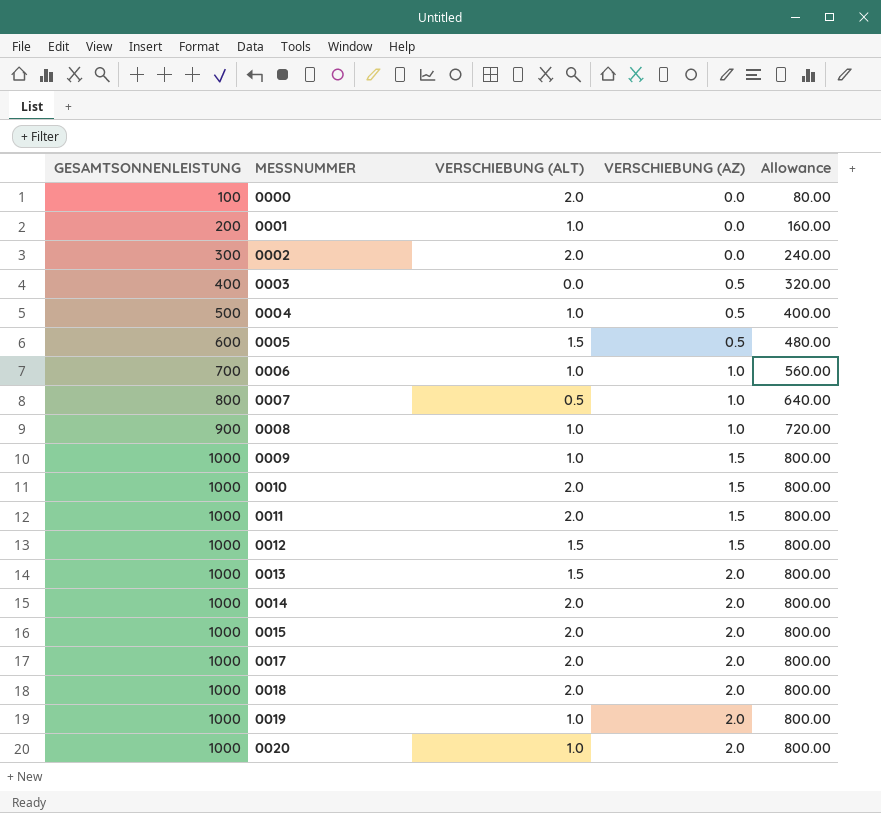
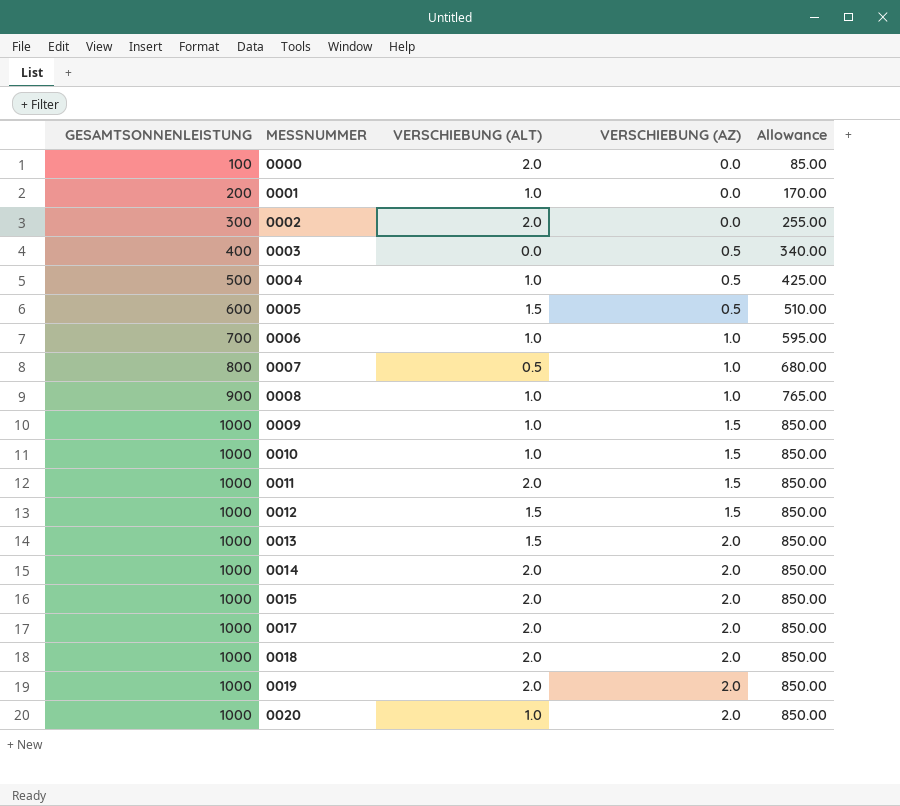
column Allowance | formula: [GESAMTSONNENLEISTUNG] * 0.8 -> [GESAMTSONNENLEISTUNG] * 0.85
0010 | VERSCHIEBUNG (ALT): 2.0 -> 1.0
0019 | VERSCHIEBUNG (ALT): 1.0 -> 2.0

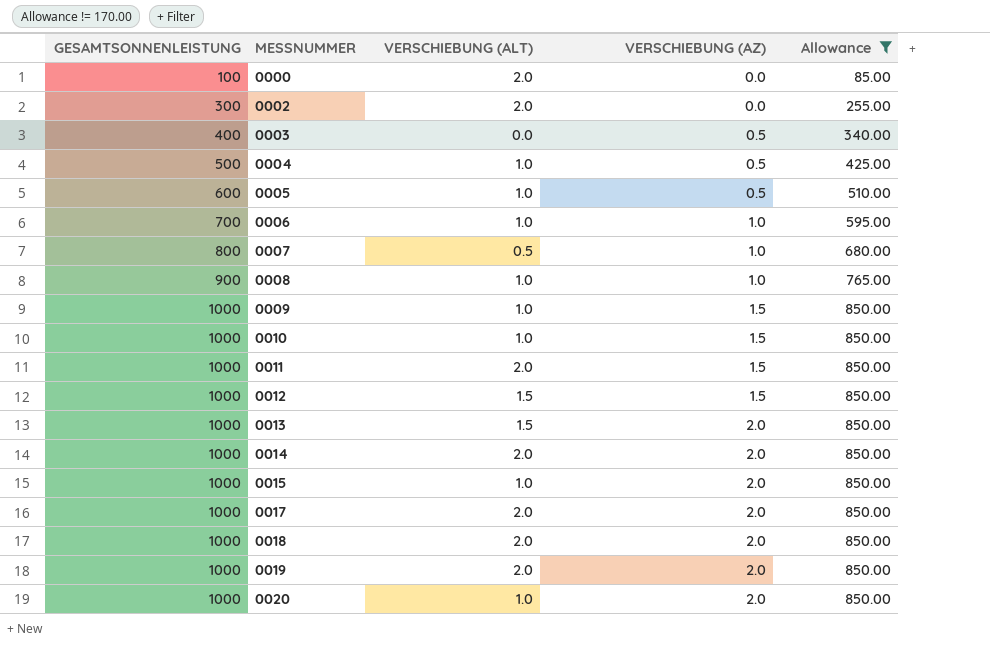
filter: none -> Allowance != 170.00
0005 | VERSCHIEBUNG (ALT): 1.5 -> 1.0
0015 | VERSCHIEBUNG (ALT): 2.0 -> 1.0

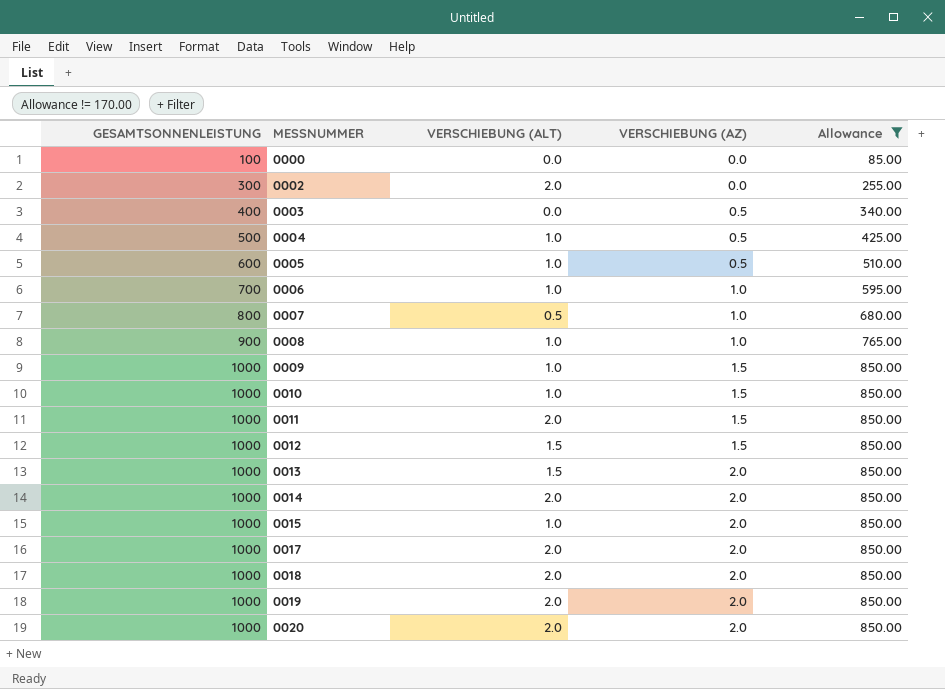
0000 | VERSCHIEBUNG (ALT): 2.0 -> 0.0
0020 | VERSCHIEBUNG (ALT): 1.0 -> 2.0

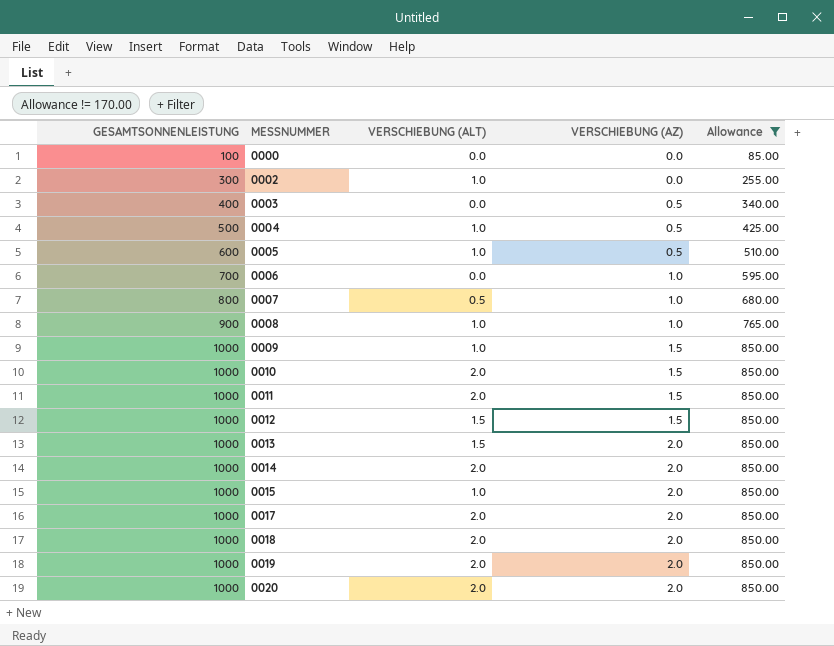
0002 | VERSCHIEBUNG (ALT): 2.0 -> 1.0
0006 | VERSCHIEBUNG (ALT): 1.0 -> 0.0
0010 | VERSCHIEBUNG (ALT): 1.0 -> 2.0

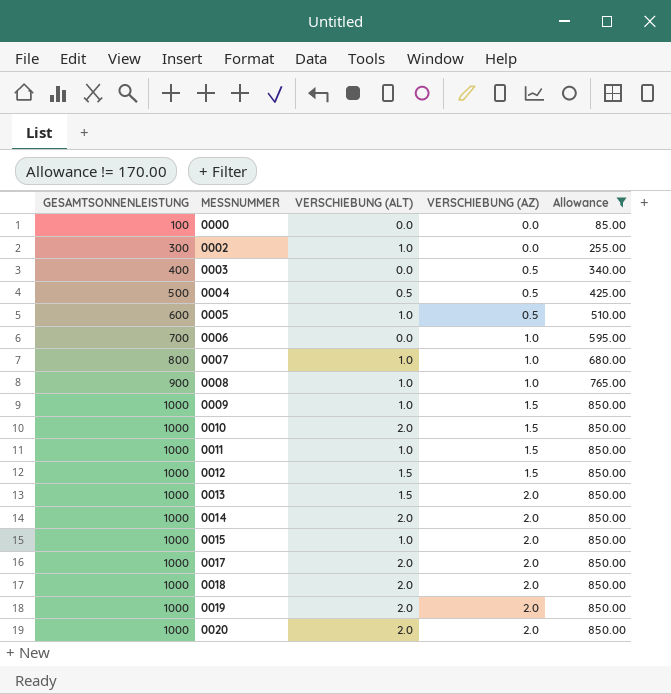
0004 | VERSCHIEBUNG (ALT): 1.0 -> 0.5
0007 | VERSCHIEBUNG (ALT): 0.5 -> 1.0
0011 | VERSCHIEBUNG (ALT): 2.0 -> 1.0

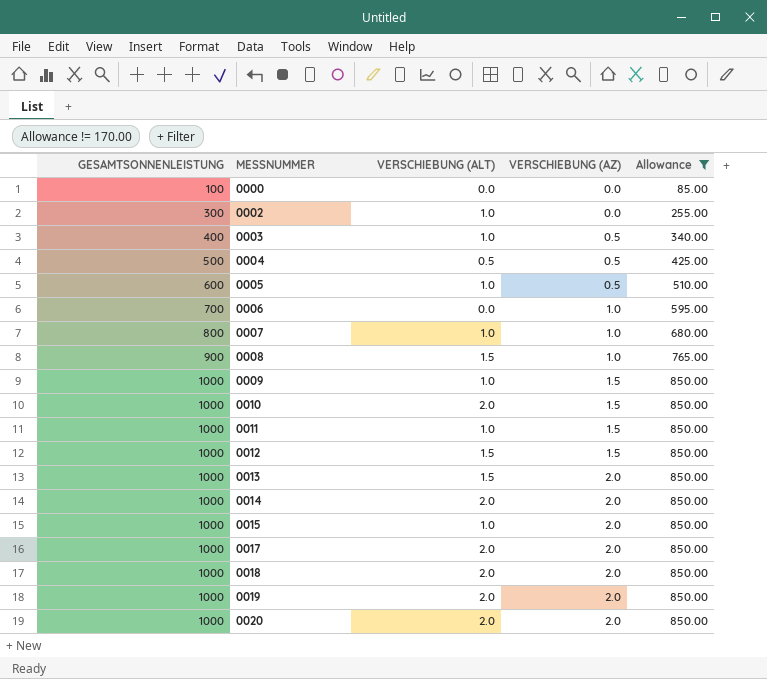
0003 | VERSCHIEBUNG (ALT): 0.0 -> 1.0
0008 | VERSCHIEBUNG (ALT): 1.0 -> 1.5

